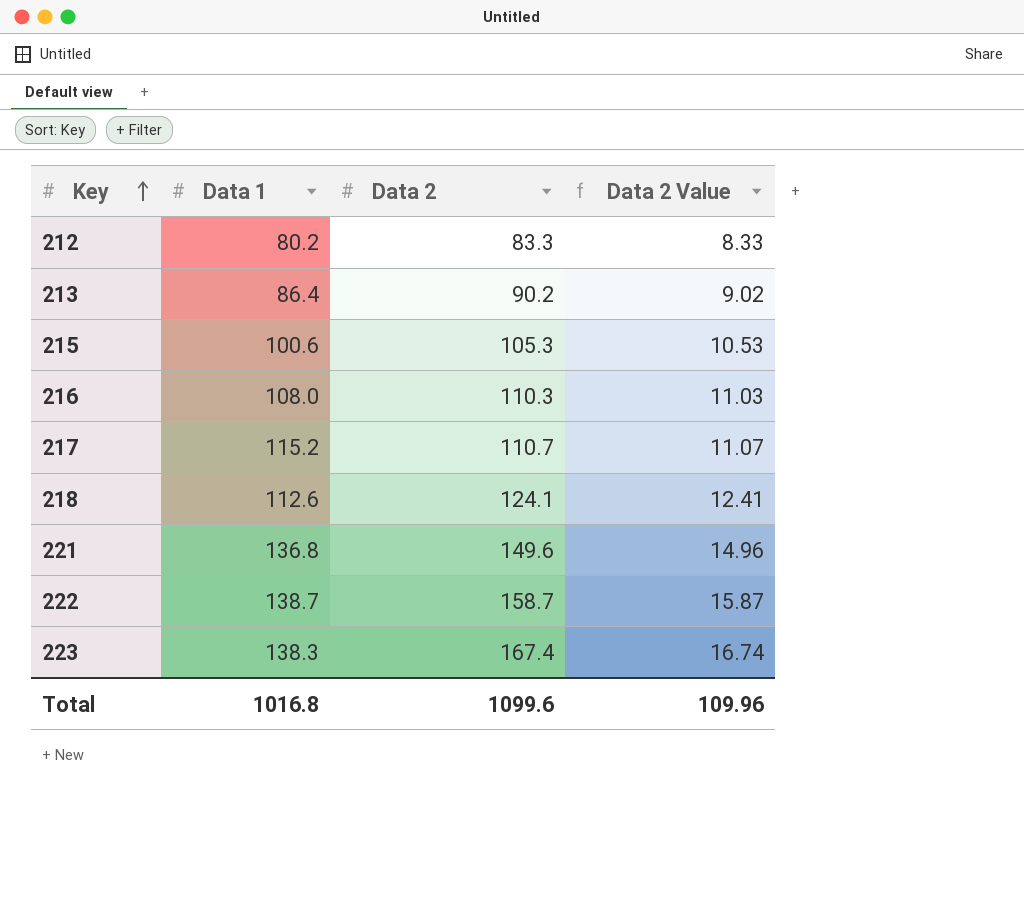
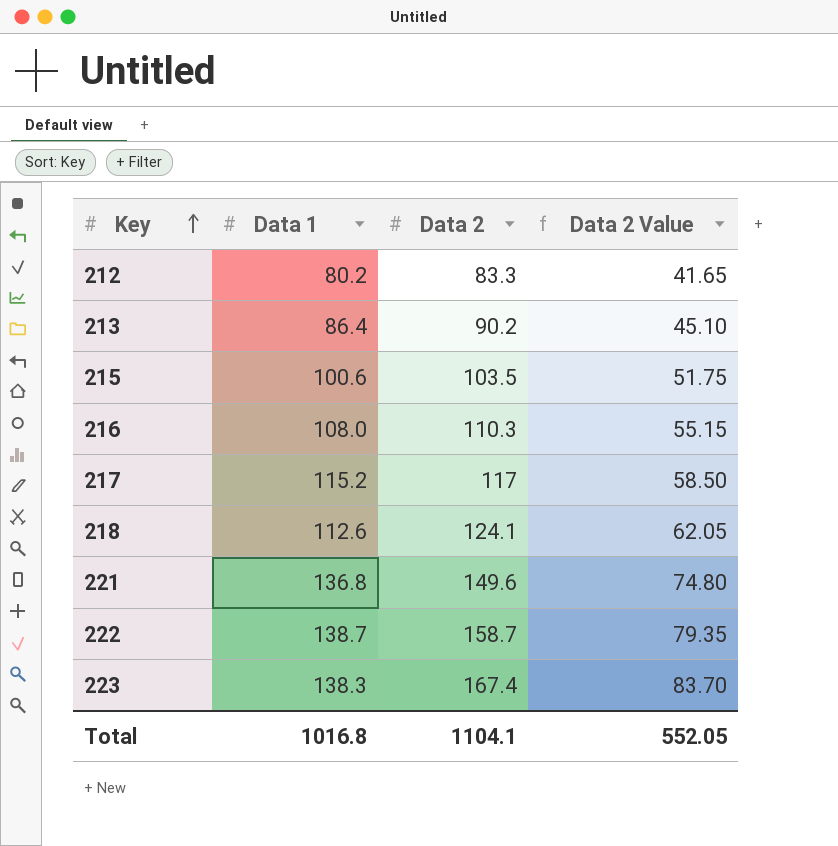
column Data 2 Value | formula: [Data 2] * 0.1 -> [Data 2] * 0.5
215 | Data 2: 105.3 -> 103.5
217 | Data 2: 110.7 -> 117
Total | Data 2: 1099.6 -> 1104.1
Total | Data 2 Value: 109.96 -> 552.05

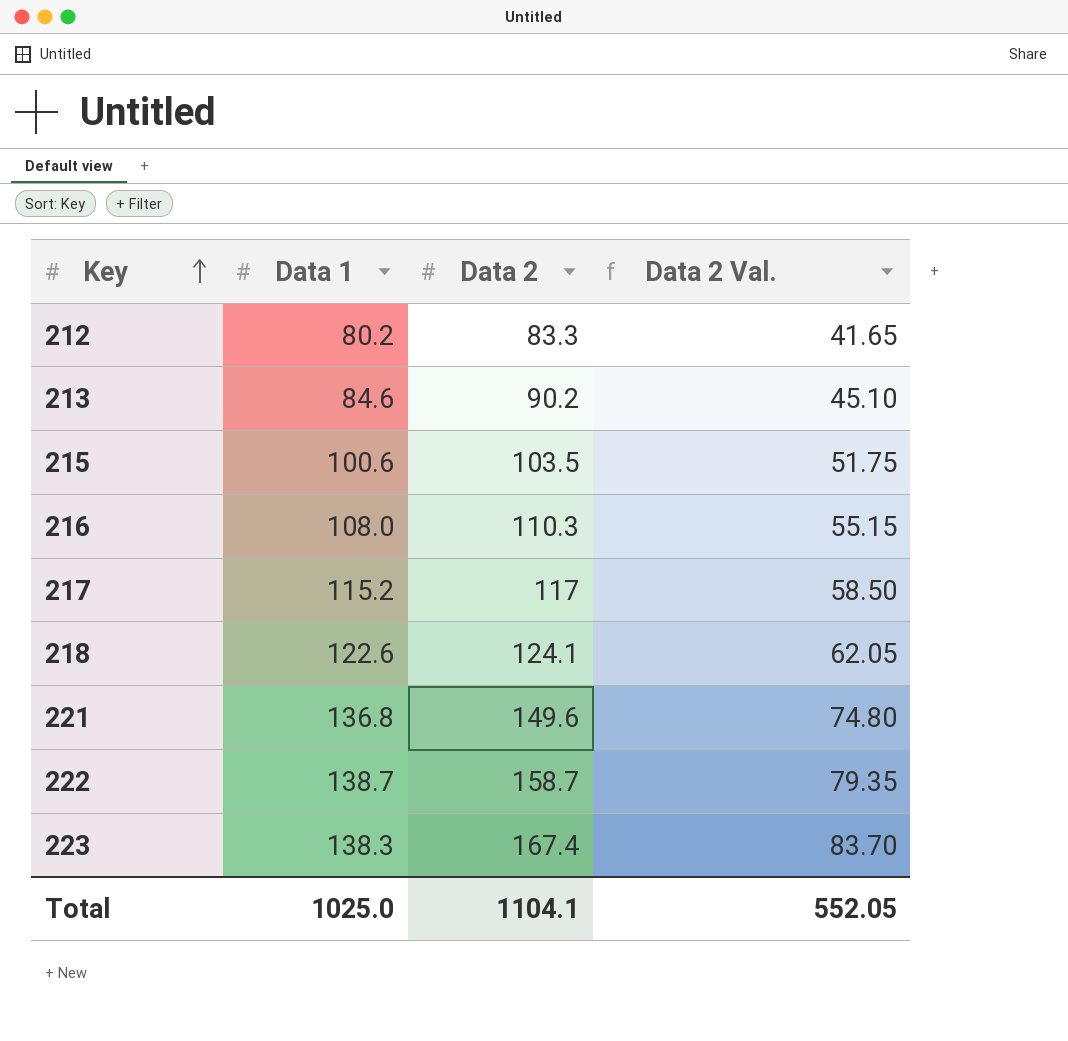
column name: Data 2 Value -> Data 2 Val.
213 | Data 1: 86.4 -> 84.6
218 | Data 1: 112.6 -> 122.6
Total | Data 1: 1016.8 -> 1025.0

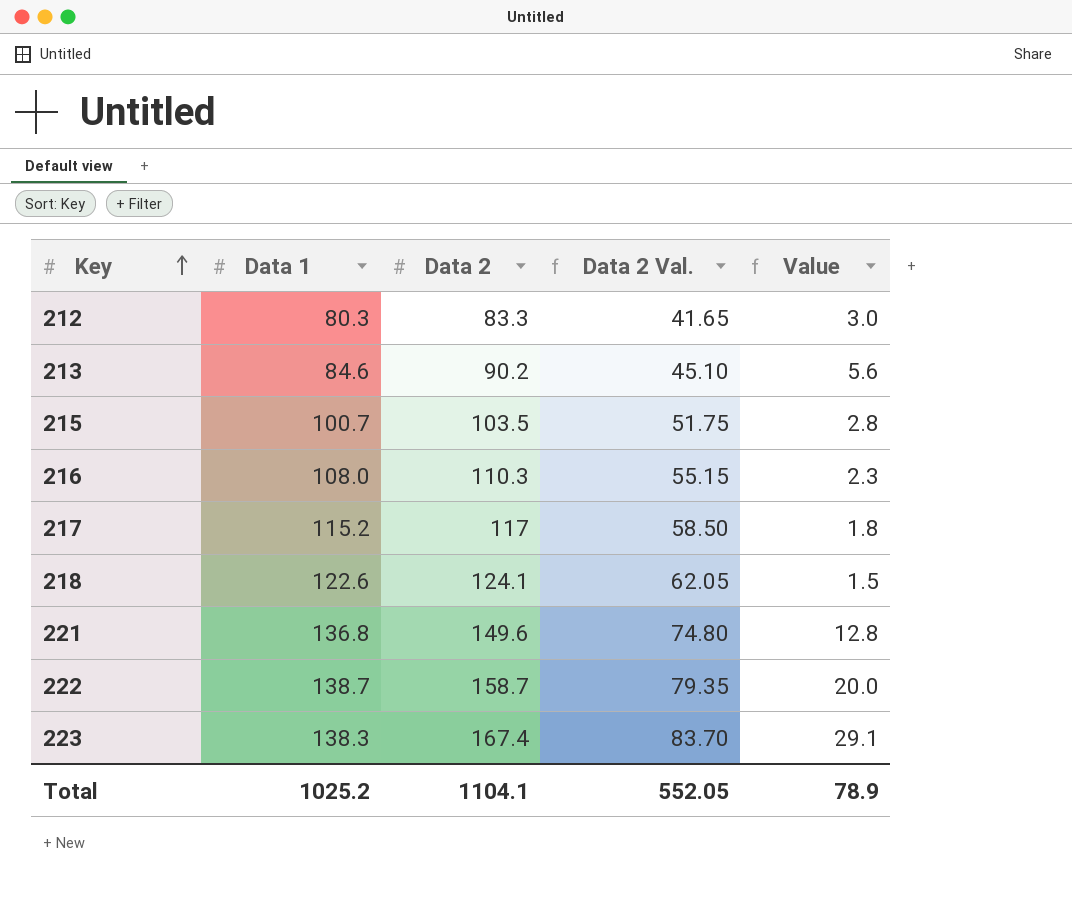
column Value | formula: none -> [Data 2] - [Data 1]
212 | Data 1: 80.2 -> 80.3
215 | Data 1: 100.6 -> 100.7
Total | Data 1: 1025.0 -> 1025.2

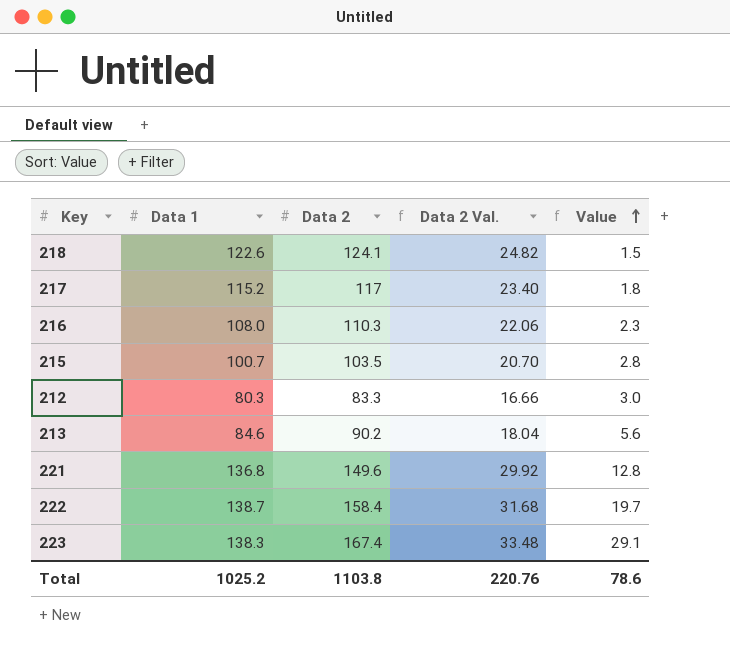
row order: Key ascending -> Value ascending
column Data 2 Val. | formula: [Data 2] * 0.5 -> [Data 2] * 0.2
222 | Data 2: 158.7 -> 158.4
222 | Value: 20.0 -> 19.7
Total | Data 2: 1104.1 -> 1103.8
Total | Data 2 Val.: 552.05 -> 220.76
Total | Value: 78.9 -> 78.6

